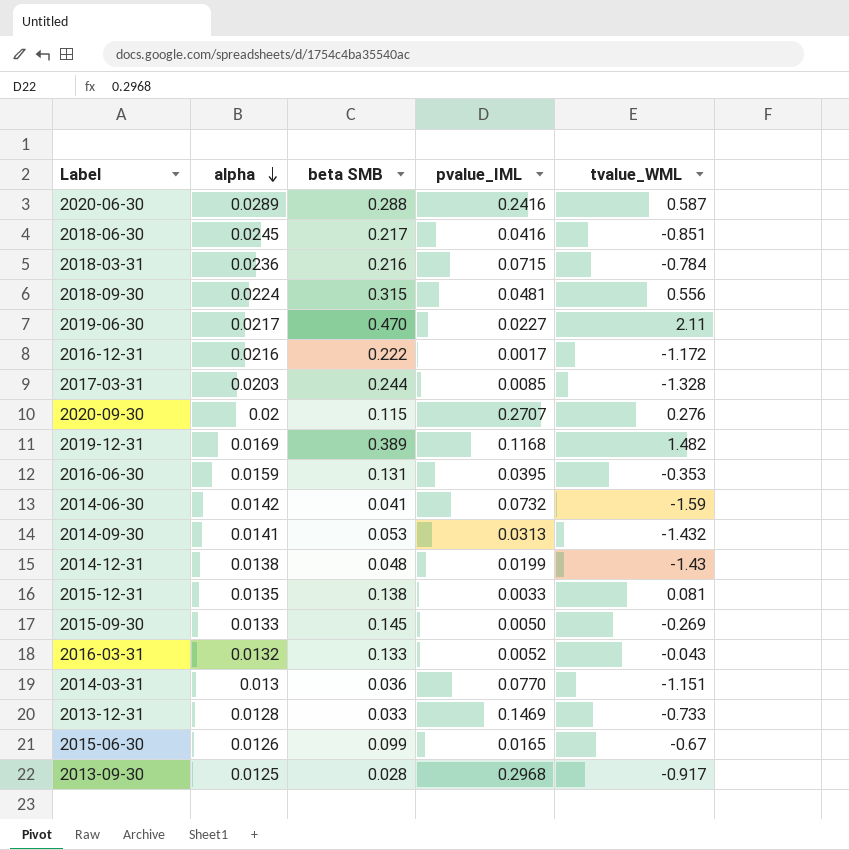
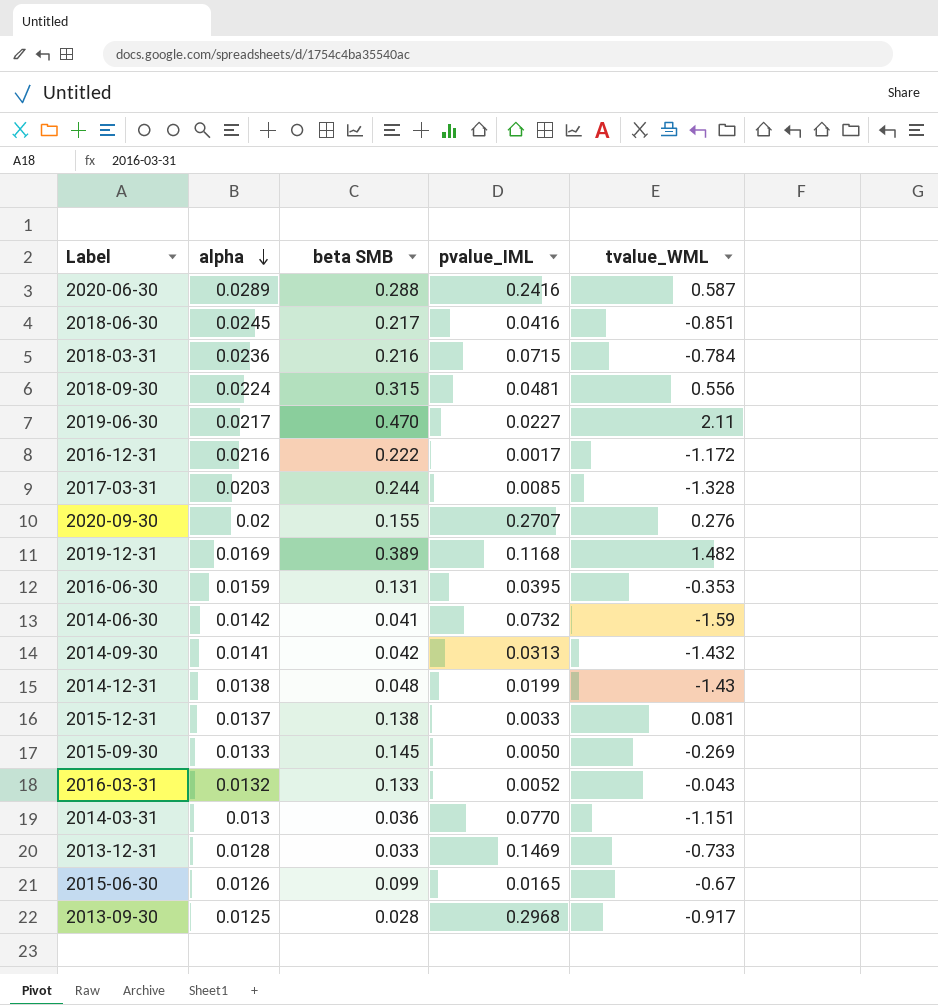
2020-09-30 | beta SMB: 0.115 -> 0.155
2014-09-30 | beta SMB: 0.053 -> 0.042
2015-12-31 | alpha: 0.0135 -> 0.0137

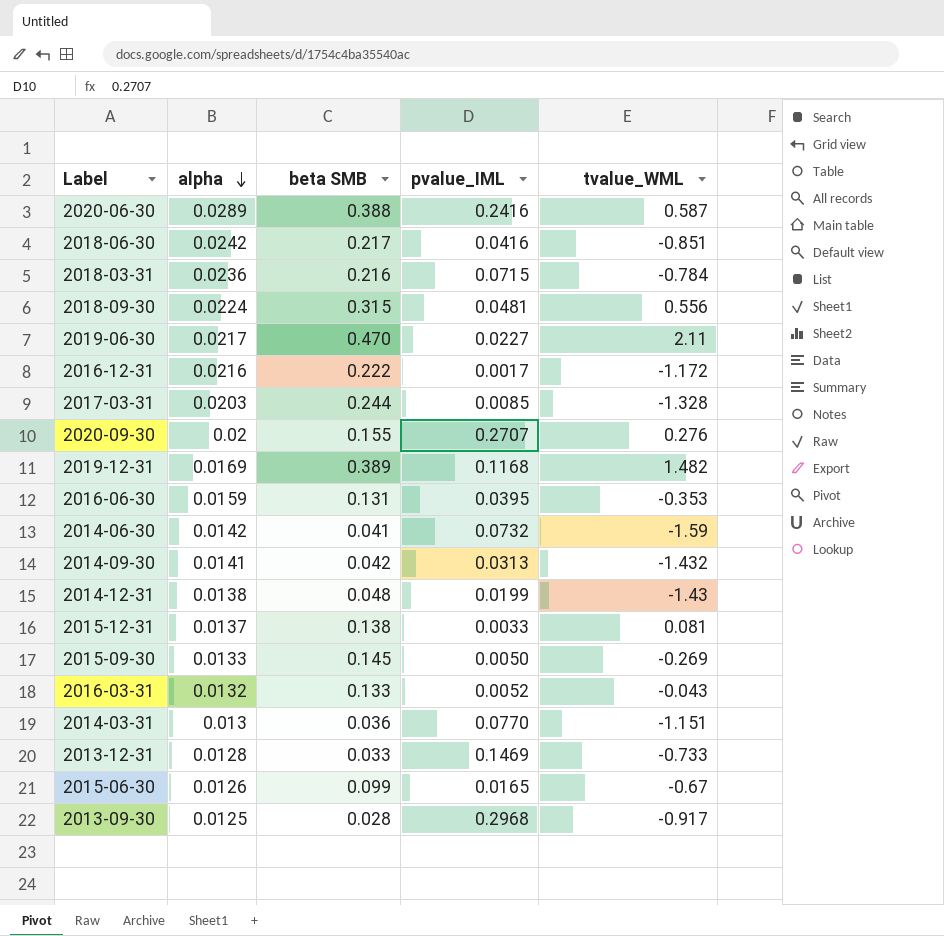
2020-06-30 | beta SMB: 0.288 -> 0.388
2018-06-30 | alpha: 0.0245 -> 0.0242

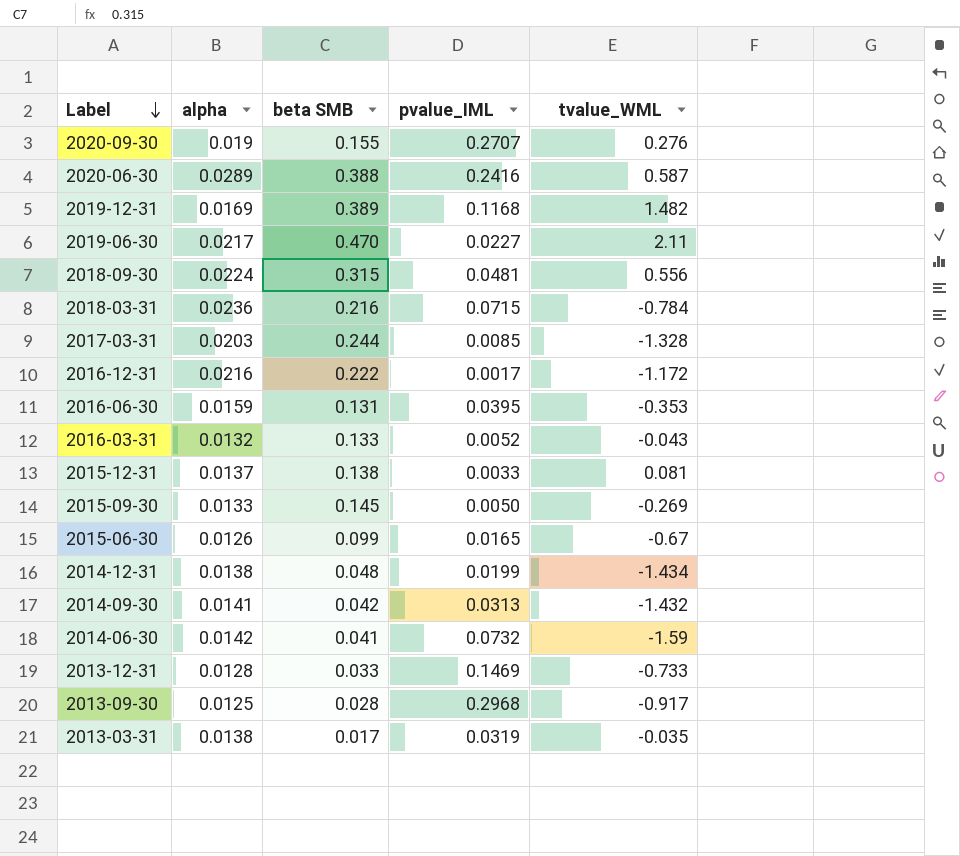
row order: alpha descending -> Label descending
row 2018-06-30: 0.0242 | 0.217 | 0.0416 | -0.851 -> none
row 2014-03-31: 0.013 | 0.036 | 0.0770 | -1.151 -> none
2020-09-30 | alpha: 0.02 -> 0.019
2014-12-31 | tvalue_WML: -1.43 -> -1.434
row 2013-03-31: none -> 0.0138 | 0.017 | 0.0319 | -0.035

